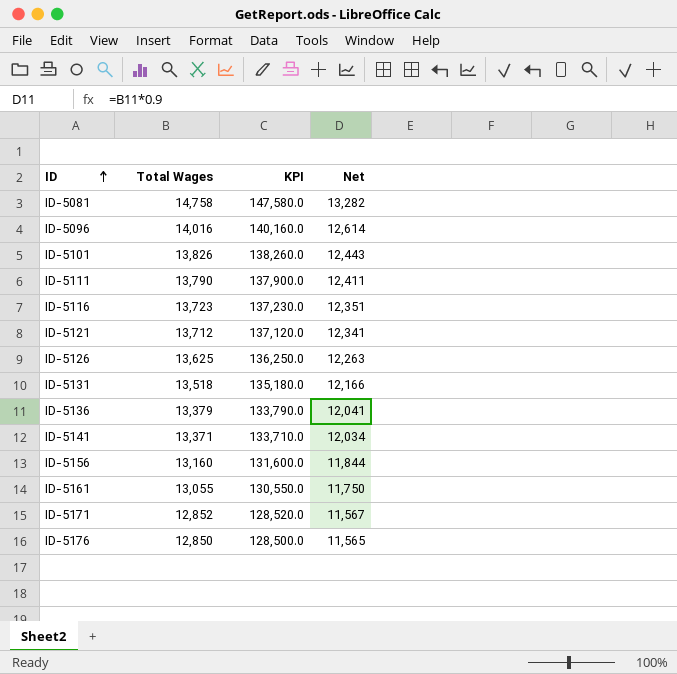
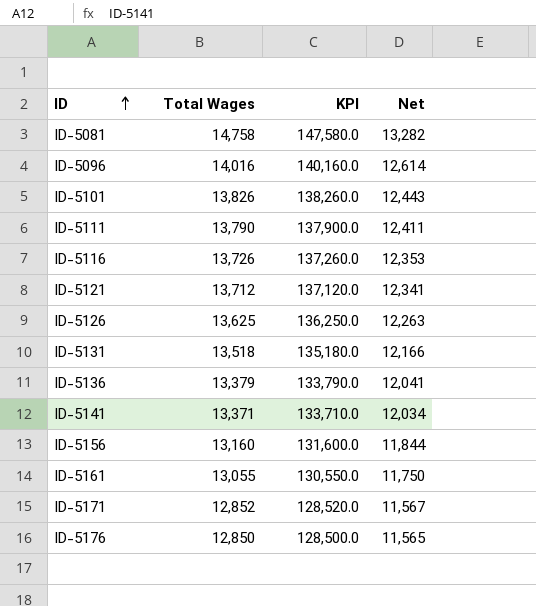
ID-5116 | Total Wages: 13,723 -> 13,726
ID-5116 | KPI: 137,230.0 -> 137,260.0
ID-5116 | Net: 12,351 -> 12,353

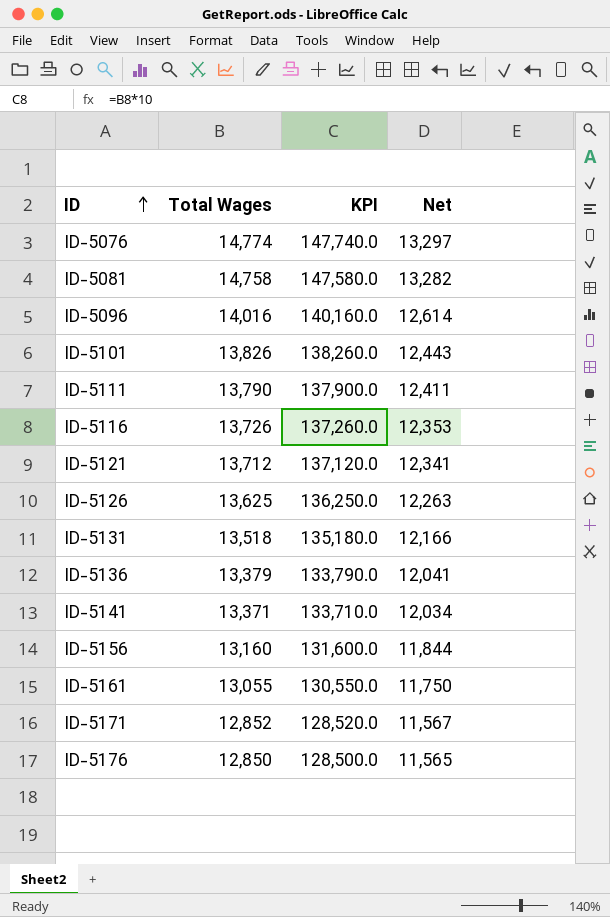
row ID-5076: none -> 14,774 | 147,740.0 | 13,297

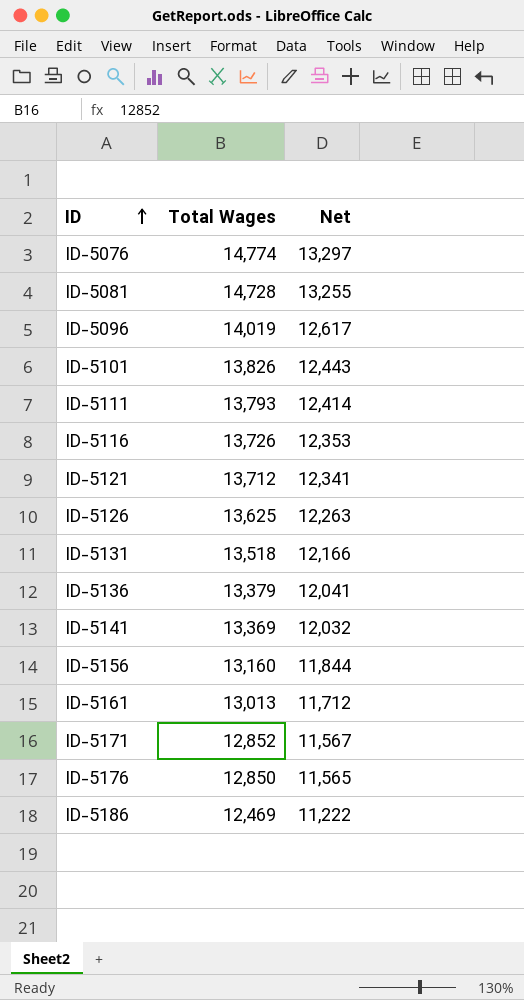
column KPI | formula: [Total Wages] * 10 -> none
ID-5081 | Total Wages: 14,758 -> 14,728
ID-5081 | Net: 13,282 -> 13,255
ID-5096 | Total Wages: 14,016 -> 14,019
ID-5096 | Net: 12,614 -> 12,617
ID-5111 | Total Wages: 13,790 -> 13,793
ID-5111 | Net: 12,411 -> 12,414
ID-5141 | Total Wages: 13,371 -> 13,369
ID-5141 | Net: 12,034 -> 12,032
ID-5161 | Total Wages: 13,055 -> 13,013
ID-5161 | Net: 11,750 -> 11,712
row ID-5186: none -> 12,469 | 11,222

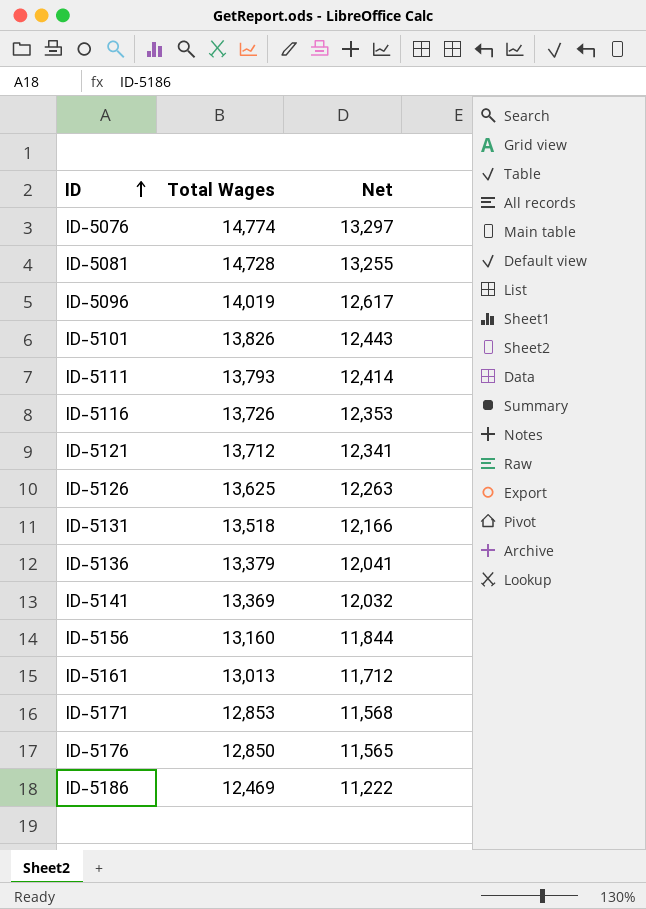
ID-5171 | Total Wages: 12,852 -> 12,853
ID-5171 | Net: 11,567 -> 11,568

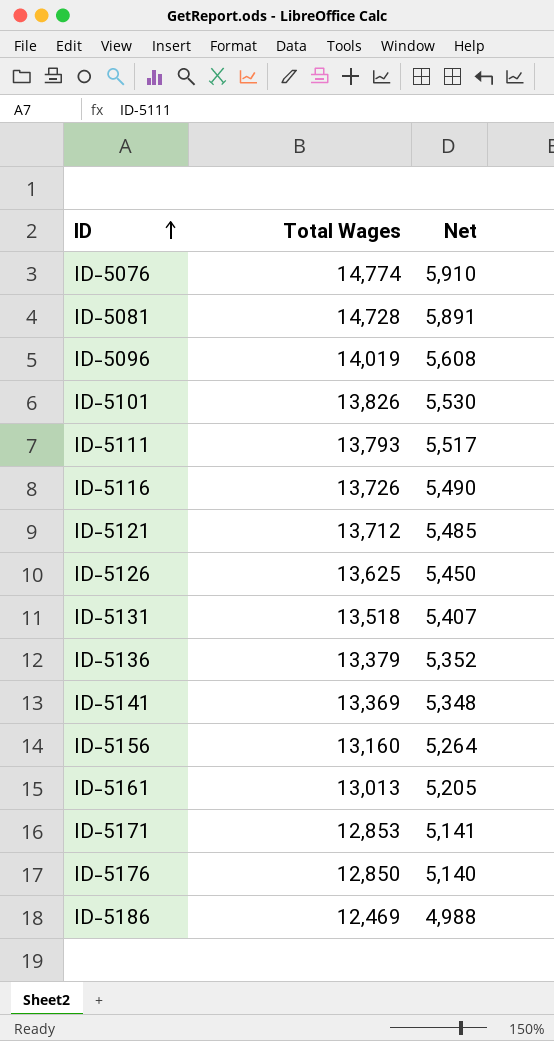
column Net | formula: [Total Wages] * 0.9 -> [Total Wages] * 0.4

